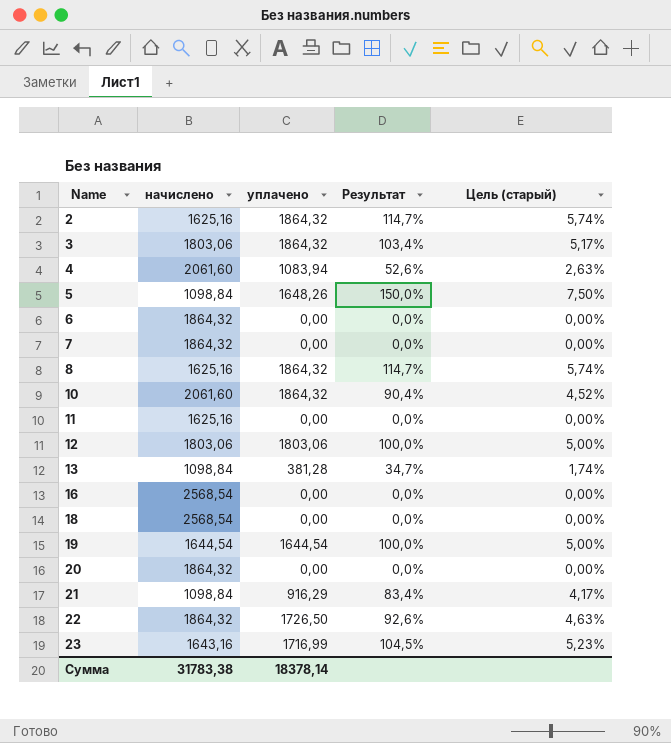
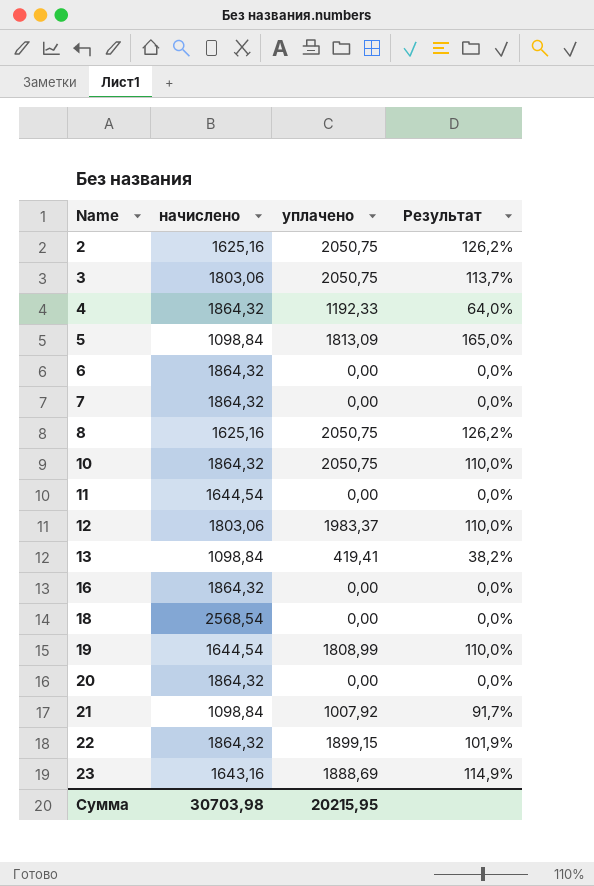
column Цель (старый) | formula: [Результат] * 0,05 -> none
2 | уплачено: 1864,32 -> 2050,75
2 | Результат: 114,7% -> 126,2%
3 | уплачено: 1864,32 -> 2050,75
3 | Результат: 103,4% -> 113,7%
4 | начислено: 2061,60 -> 1864,32
4 | уплачено: 1083,94 -> 1192,33
4 | Результат: 52,6% -> 64,0%
5 | уплачено: 1648,26 -> 1813,09
5 | Результат: 150,0% -> 165,0%
8 | уплачено: 1864,32 -> 2050,75
8 | Результат: 114,7% -> 126,2%
10 | начислено: 2061,60 -> 1864,32
10 | уплачено: 1864,32 -> 2050,75
10 | Результат: 90,4% -> 110,0%
11 | начислено: 1625,16 -> 1644,54
12 | уплачено: 1803,06 -> 1983,37
12 | Результат: 100,0% -> 110,0%
13 | уплачено: 381,28 -> 419,41
13 | Результат: 34,7% -> 38,2%
16 | начислено: 2568,54 -> 1864,32
19 | уплачено: 1644,54 -> 1808,99
19 | Результат: 100,0% -> 110,0%
21 | уплачено: 916,29 -> 1007,92
21 | Результат: 83,4% -> 91,7%
22 | уплачено: 1726,50 -> 1899,15
22 | Результат: 92,6% -> 101,9%
23 | уплачено: 1716,99 -> 1888,69
23 | Результат: 104,5% -> 114,9%
Сумма | начислено: 31783,38 -> 30703,98
Сумма | уплачено: 18378,14 -> 20215,95

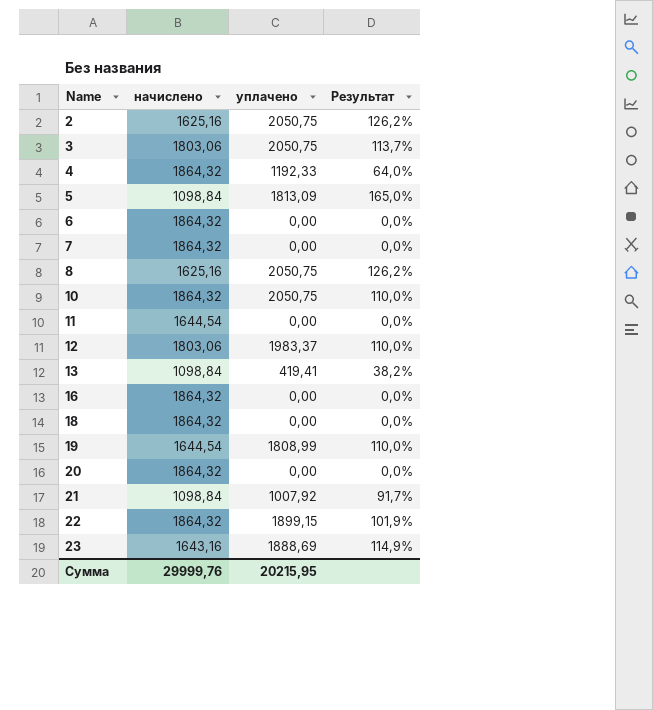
18 | начислено: 2568,54 -> 1864,32
Сумма | начислено: 30703,98 -> 29999,76

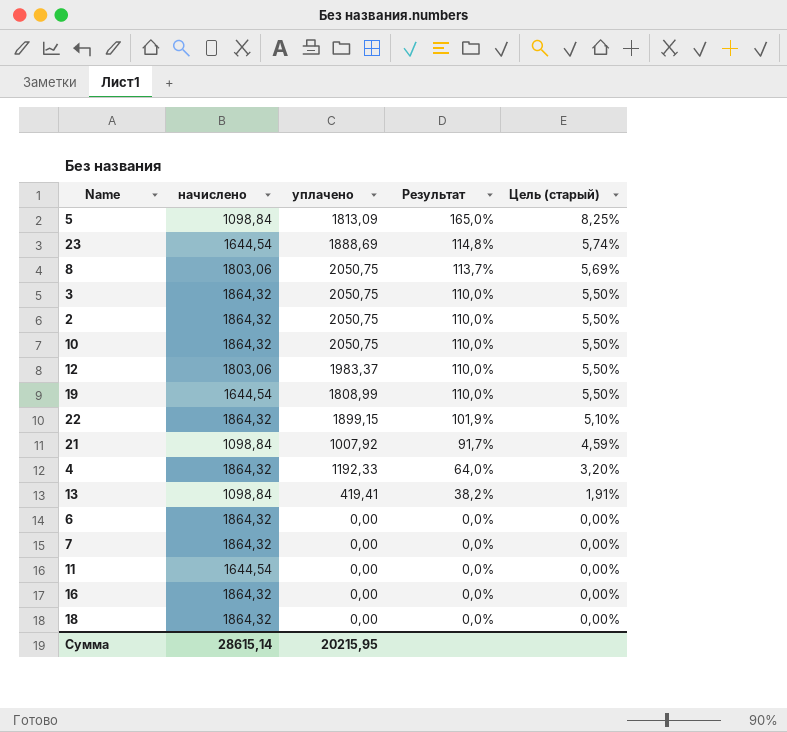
row order: Name ascending -> Результат descending
column Цель (старый) | formula: none -> [Результат] * 0,05
row 20: 1864,32 | 0,00 | 0,0% -> none
23 | начислено: 1643,16 -> 1644,54
23 | Результат: 114,9% -> 114,8%
8 | начислено: 1625,16 -> 1803,06
8 | Результат: 126,2% -> 113,7%
3 | начислено: 1803,06 -> 1864,32
3 | Результат: 113,7% -> 110,0%
2 | начислено: 1625,16 -> 1864,32
2 | Результат: 126,2% -> 110,0%
Сумма | начислено: 29999,76 -> 28615,14

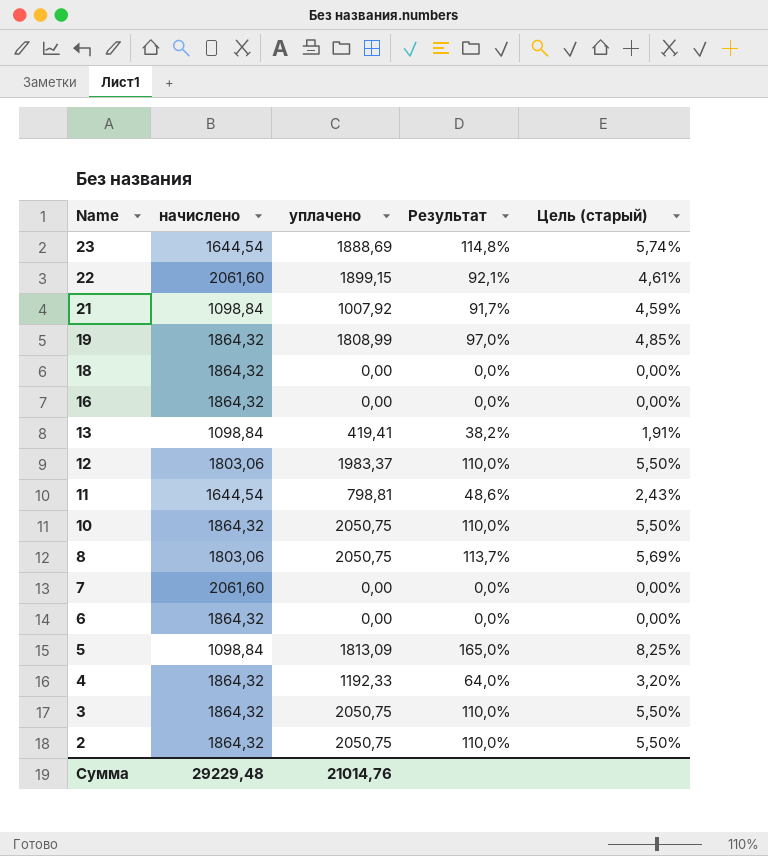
row order: Результат descending -> Name descending
22 | начислено: 1864,32 -> 2061,60
22 | Результат: 101,9% -> 92,1%
22 | Цель (старый): 5,10% -> 4,61%
19 | начислено: 1644,54 -> 1864,32
19 | Результат: 110,0% -> 97,0%
19 | Цель (старый): 5,50% -> 4,85%
11 | уплачено: 0,00 -> 798,81
11 | Результат: 0,0% -> 48,6%
11 | Цель (старый): 0,00% -> 2,43%
7 | начислено: 1864,32 -> 2061,60
Сумма | начислено: 28615,14 -> 29229,48
Сумма | уплачено: 20215,95 -> 21014,76

